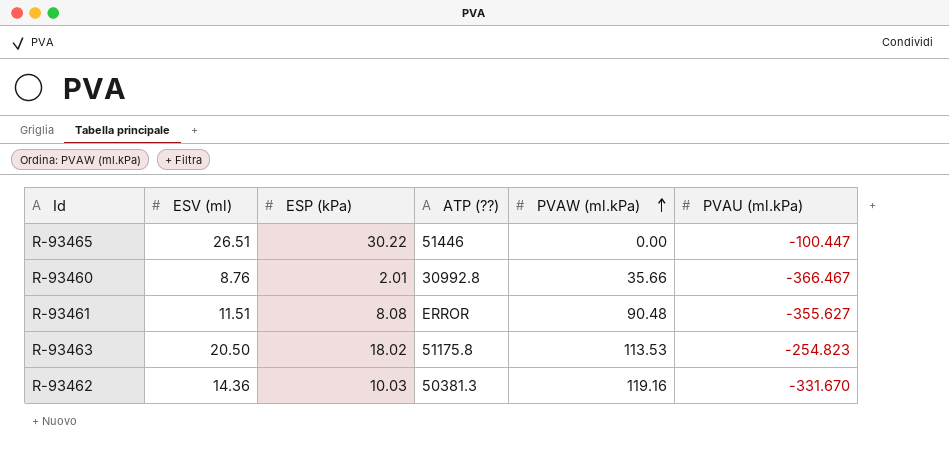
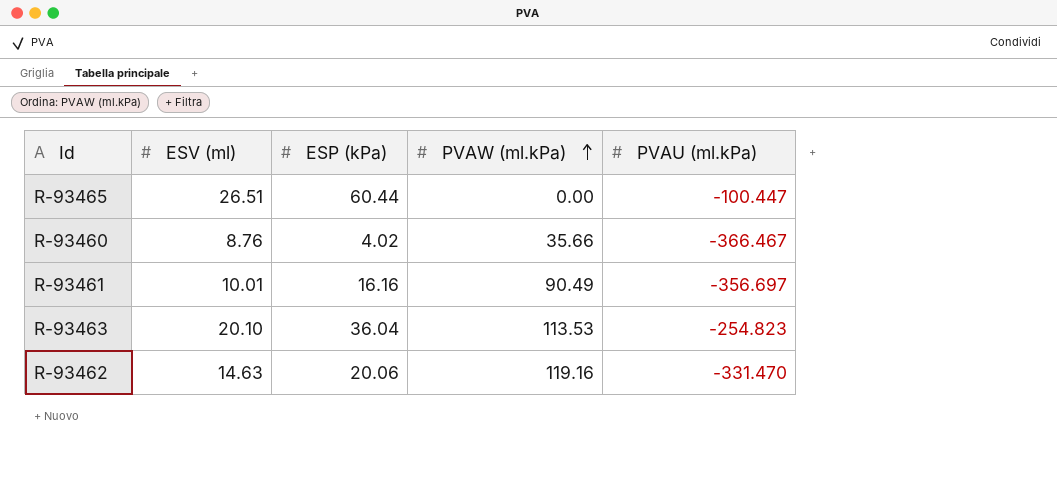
column ATP (??) | position: 4 -> none
R-93465 | ESP (kPa): 30.22 -> 60.44
R-93460 | ESP (kPa): 2.01 -> 4.02
R-93461 | ESV (ml): 11.51 -> 10.01
R-93461 | ESP (kPa): 8.08 -> 16.16
R-93461 | PVAW (ml.kPa): 90.48 -> 90.49
R-93461 | PVAU (ml.kPa): -355.627 -> -356.697
R-93463 | ESV (ml): 20.50 -> 20.10
R-93463 | ESP (kPa): 18.02 -> 36.04
R-93462 | ESV (ml): 14.36 -> 14.63
R-93462 | ESP (kPa): 10.03 -> 20.06
R-93462 | PVAU (ml.kPa): -331.670 -> -331.470

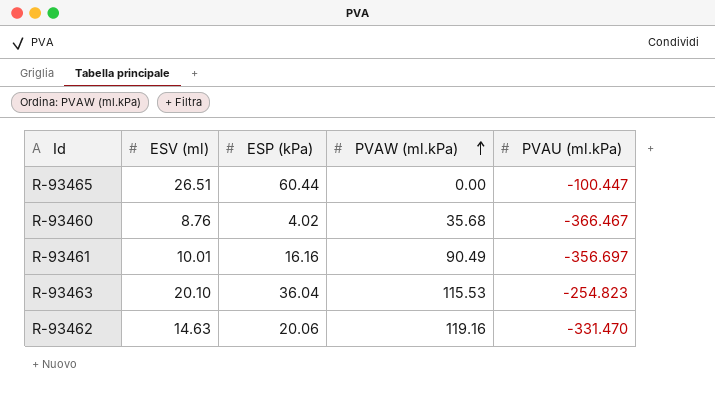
R-93460 | PVAW (ml.kPa): 35.66 -> 35.68
R-93463 | PVAW (ml.kPa): 113.53 -> 115.53

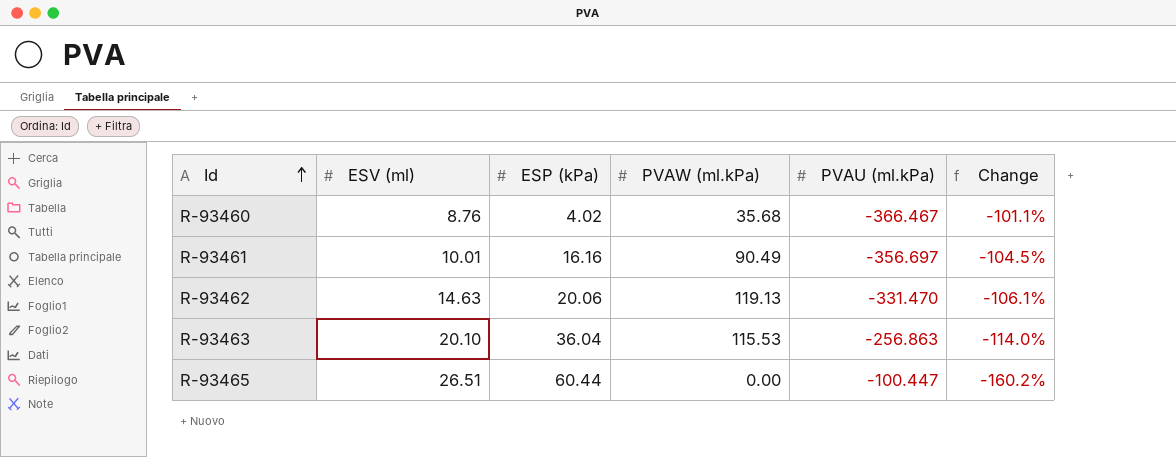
row order: PVAW (ml.kPa) ascending -> Id ascending
column Change | formula: none -> ([ESP (kPa)] - [PVAU (ml.kPa)]) / [PVAU (ml.kPa)]
R-93462 | PVAW (ml.kPa): 119.16 -> 119.13
R-93463 | PVAU (ml.kPa): -254.823 -> -256.863

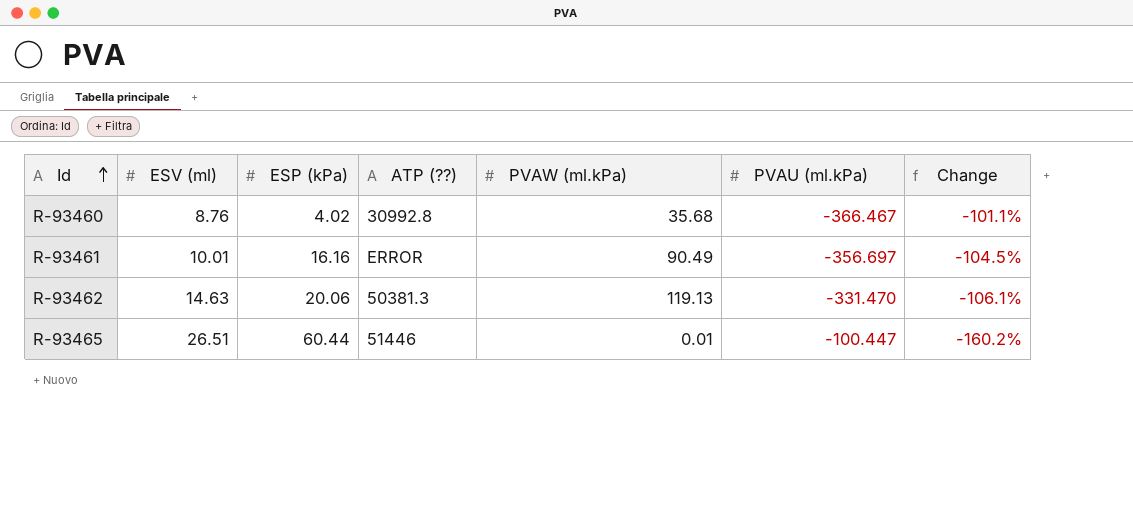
column ATP (??) | position: none -> 4
row R-93463: 20.10 | 36.04 | 115.53 | -256.863 | -114.0% -> none
R-93465 | PVAW (ml.kPa): 0.00 -> 0.01

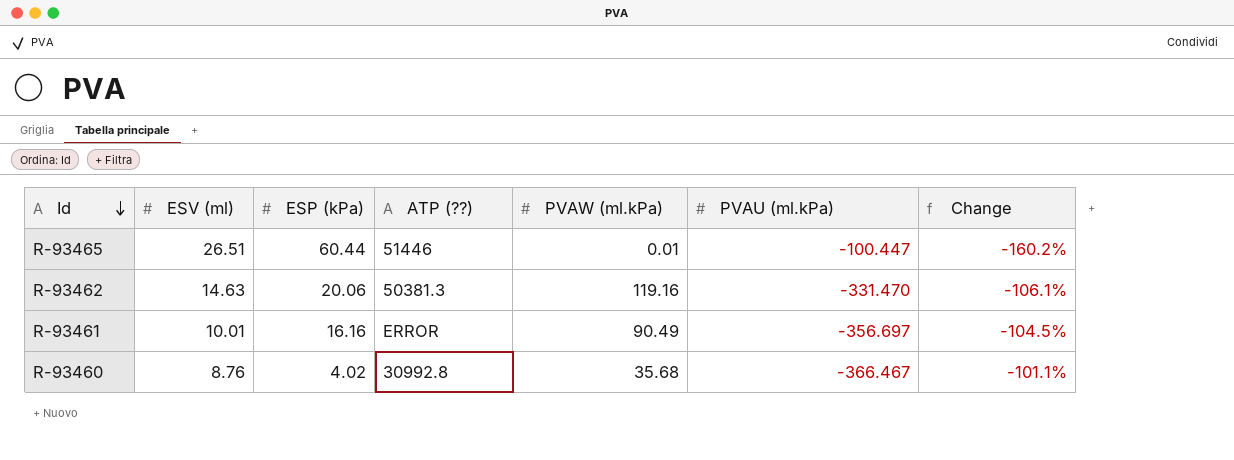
row order: Id ascending -> Id descending
R-93462 | PVAW (ml.kPa): 119.13 -> 119.16

